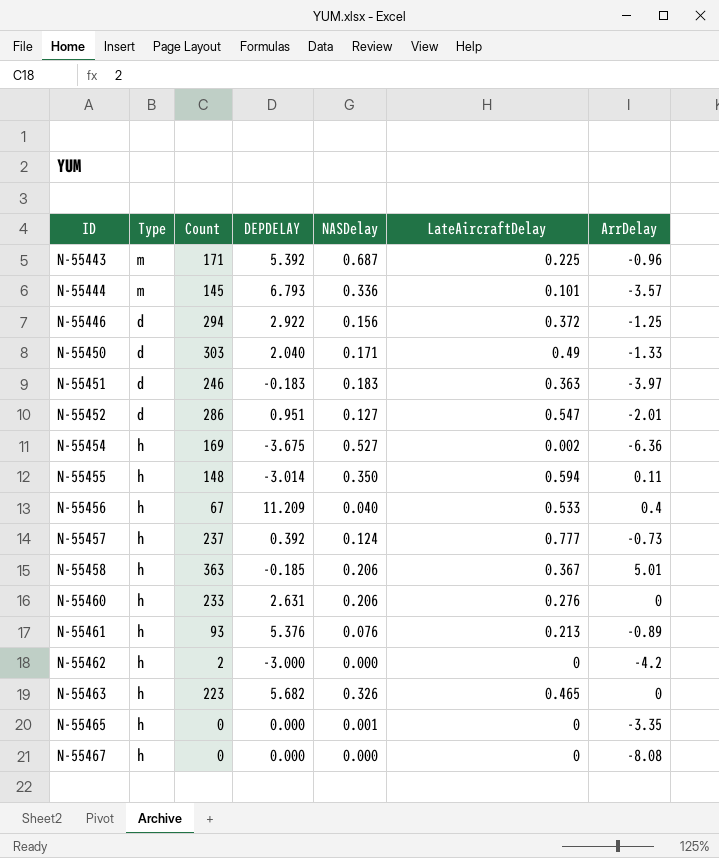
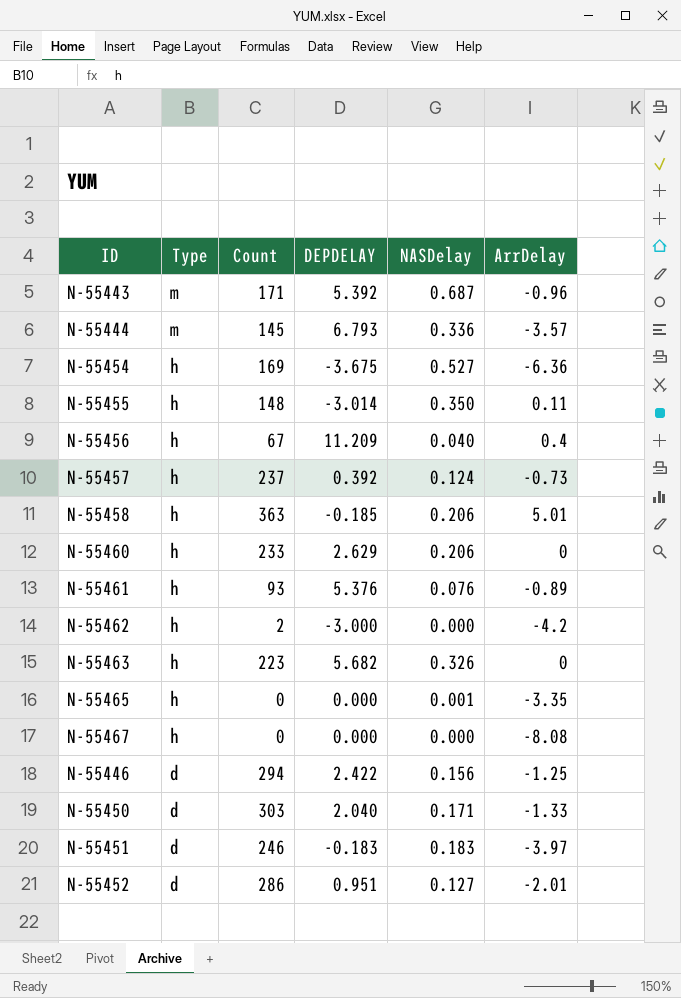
row order: ID ascending -> Type descending
column LateAircraftDelay | position: 6 -> none
N-55460 | DEPDELAY: 2.631 -> 2.629
N-55446 | DEPDELAY: 2.922 -> 2.422

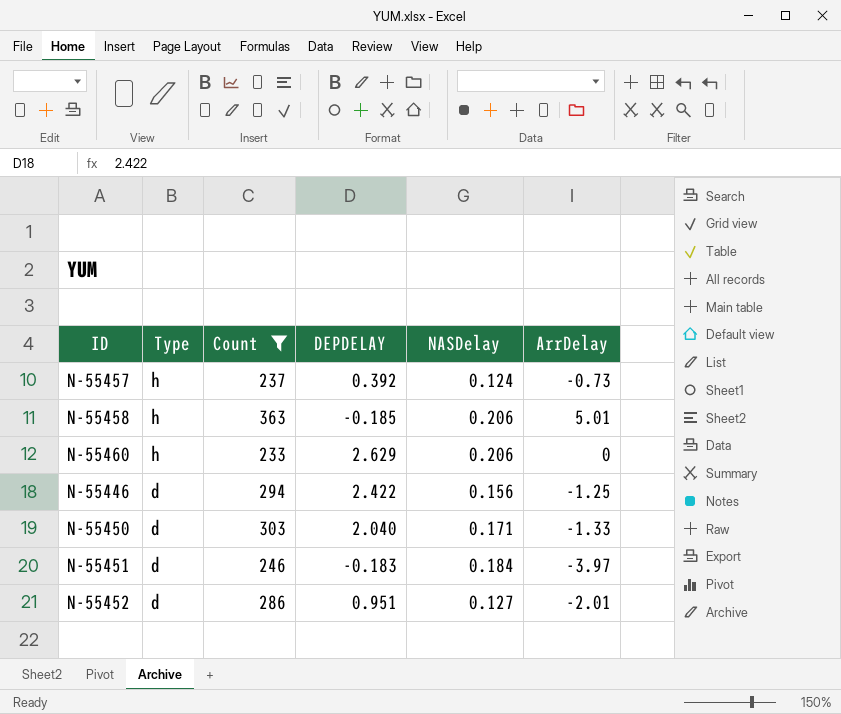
filter: none -> Count >= 233
N-55451 | NASDelay: 0.183 -> 0.184

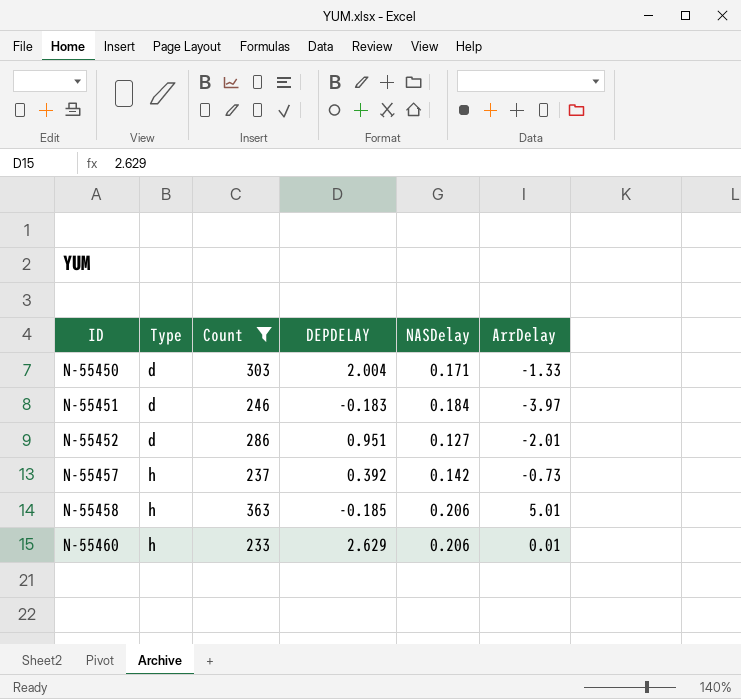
row order: Type descending -> ID ascending
row N-55446: d | 294 | 2.422 | 0.156 | -1.25 -> none
N-55450 | DEPDELAY: 2.040 -> 2.004
N-55457 | NASDelay: 0.124 -> 0.142
N-55460 | ArrDelay: 0 -> 0.01

